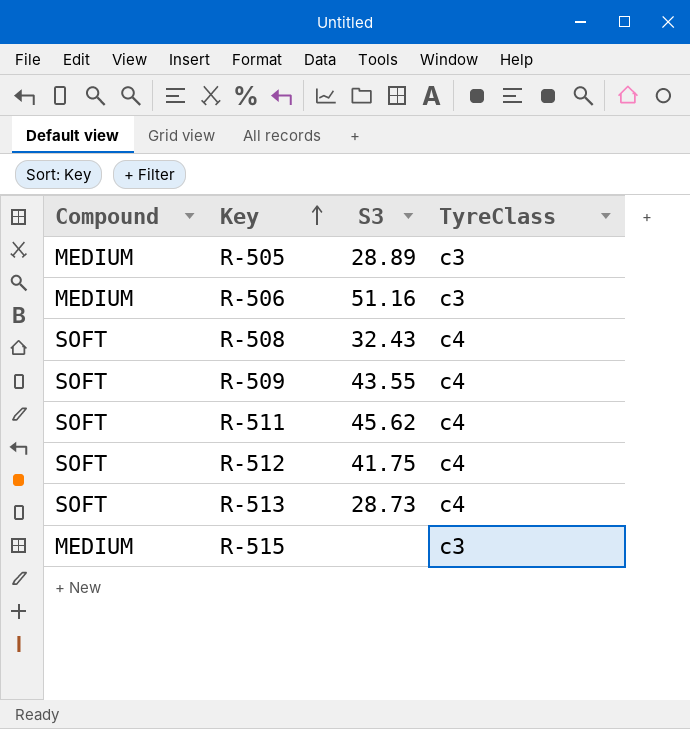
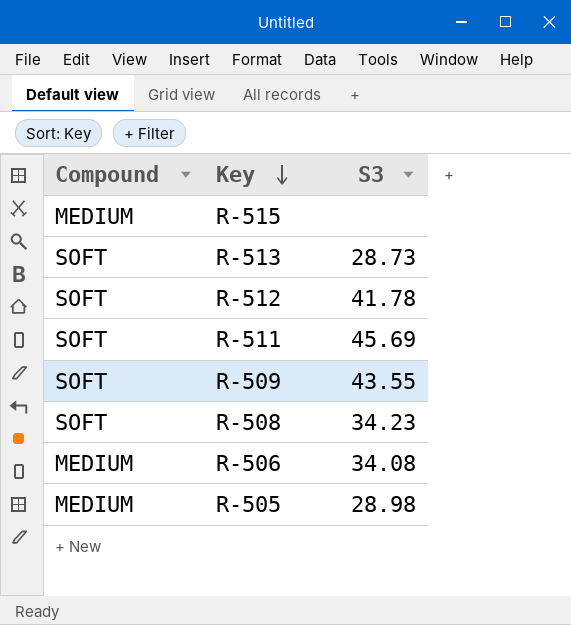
row order: Key ascending -> Key descending
column TyreClass | position: 4 -> none
R-512 | S3: 41.75 -> 41.78
R-511 | S3: 45.62 -> 45.69
R-508 | S3: 32.43 -> 34.23
R-506 | S3: 51.16 -> 34.08
R-505 | S3: 28.89 -> 28.98

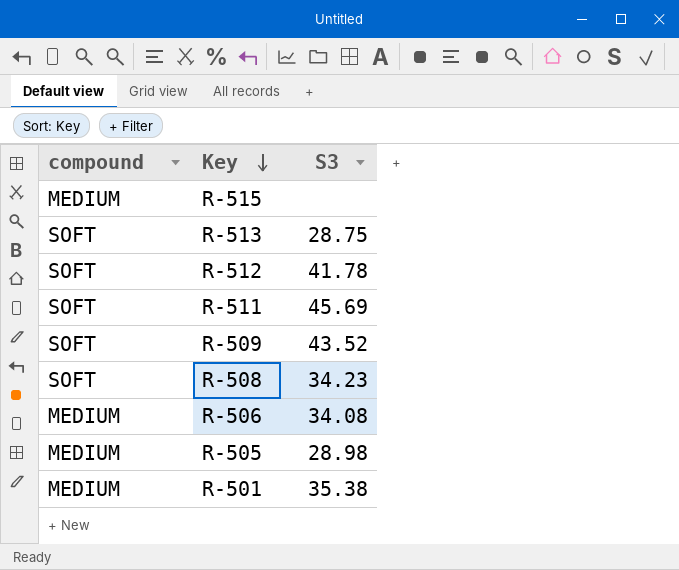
column name: Compound -> compound
R-513 | S3: 28.73 -> 28.75
R-509 | S3: 43.55 -> 43.52
row R-501: none -> MEDIUM | 35.38

